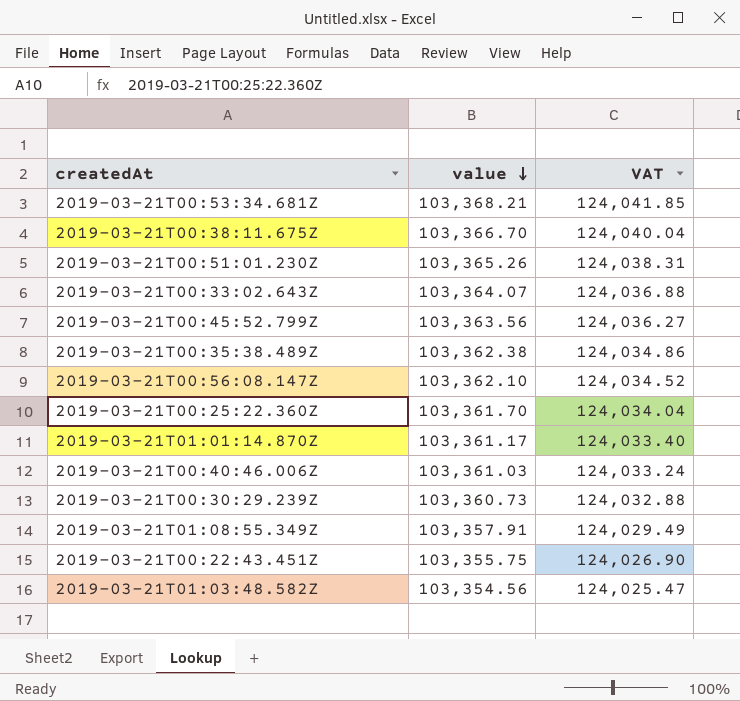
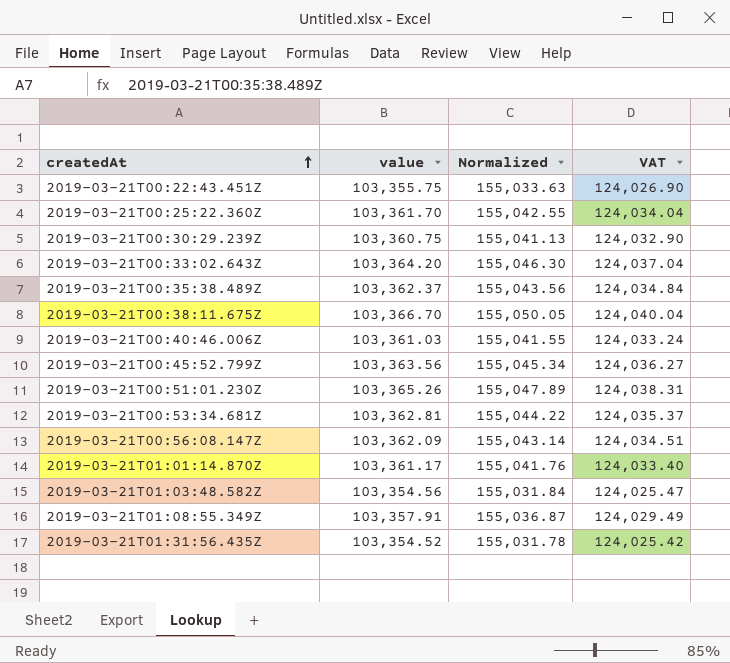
row order: value descending -> createdAt ascending
column Normalized | formula: none -> [value] * 1.5
2019-03-21T00:30:29.239Z | value: 103,360.73 -> 103,360.75
2019-03-21T00:30:29.239Z | VAT: 124,032.88 -> 124,032.90
2019-03-21T00:33:02.643Z | value: 103,364.07 -> 103,364.20
2019-03-21T00:33:02.643Z | VAT: 124,036.88 -> 124,037.04
2019-03-21T00:35:38.489Z | value: 103,362.38 -> 103,362.37
2019-03-21T00:35:38.489Z | VAT: 124,034.86 -> 124,034.84
2019-03-21T00:53:34.681Z | value: 103,368.21 -> 103,362.81
2019-03-21T00:53:34.681Z | VAT: 124,041.85 -> 124,035.37
2019-03-21T00:56:08.147Z | value: 103,362.10 -> 103,362.09
2019-03-21T00:56:08.147Z | VAT: 124,034.52 -> 124,034.51
row 2019-03-21T01:31:56.435Z: none -> 103,354.52 | 155,031.78 | 124,025.42

